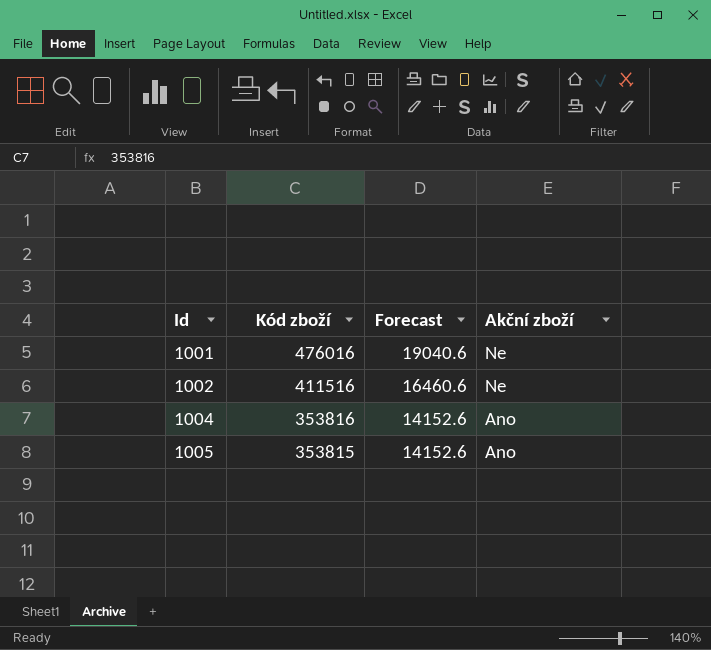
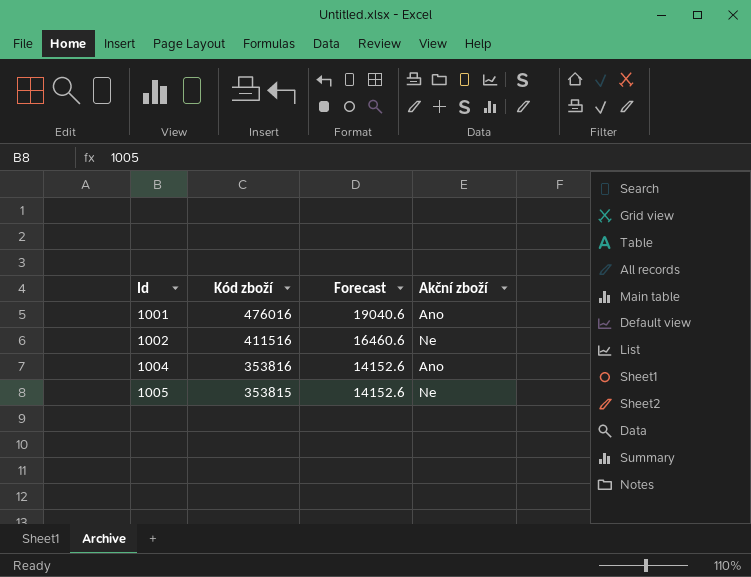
1001 | Akční zboží: Ne -> Ano
1005 | Akční zboží: Ano -> Ne

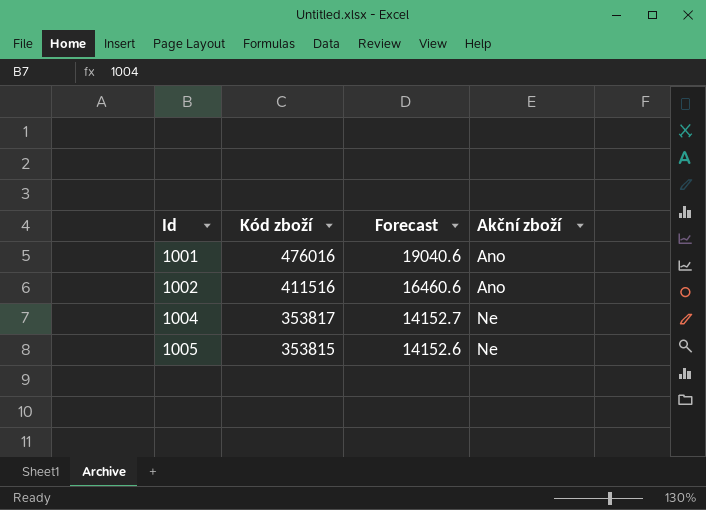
1002 | Akční zboží: Ne -> Ano
1004 | Kód zboží: 353816 -> 353817
1004 | Forecast: 14152.6 -> 14152.7
1004 | Akční zboží: Ano -> Ne

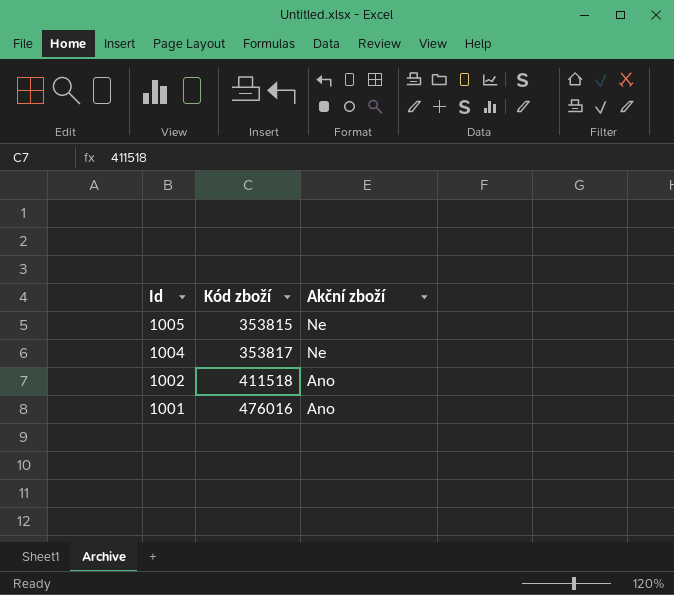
row order: Id ascending -> Id descending
column Forecast | formula: [Kód zboží] * 0.04 -> none
1002 | Kód zboží: 411516 -> 411518

